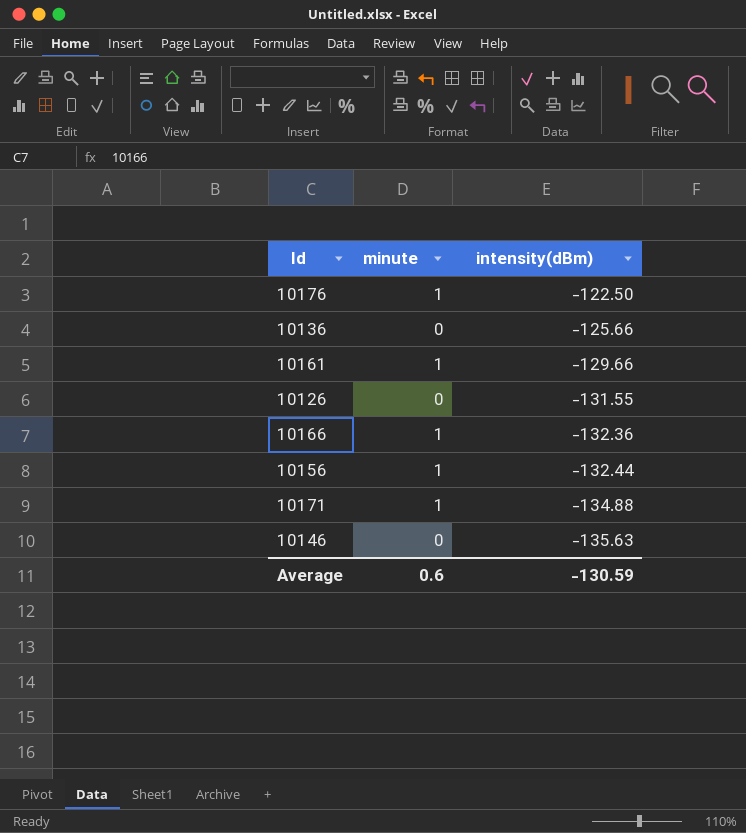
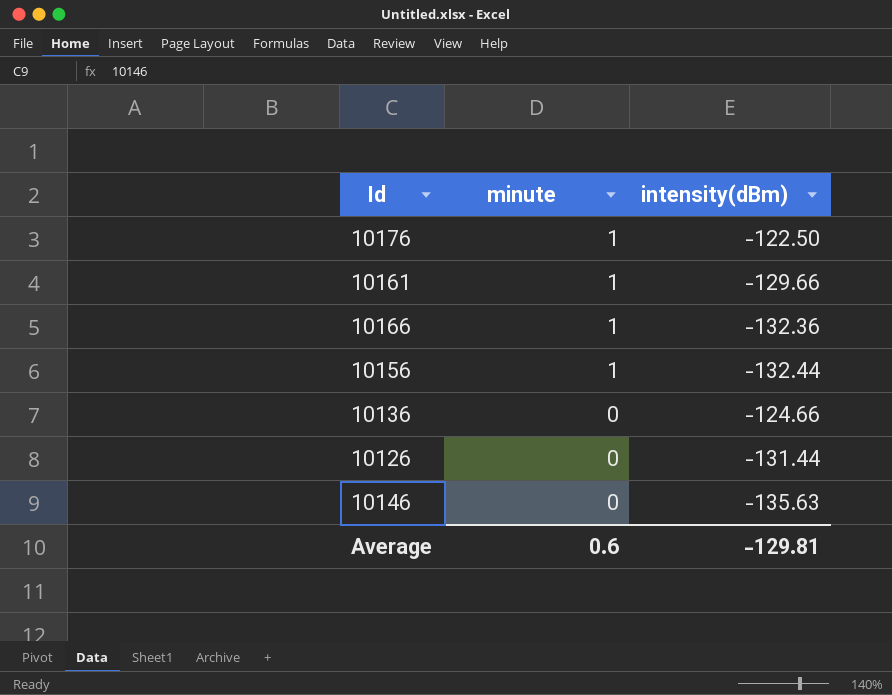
row order: intensity(dBm) descending -> minute descending
row 10171: 1 | -134.88 -> none
10136 | intensity(dBm): -125.66 -> -124.66
10126 | intensity(dBm): -131.55 -> -131.44
Average | intensity(dBm): -130.59 -> -129.81

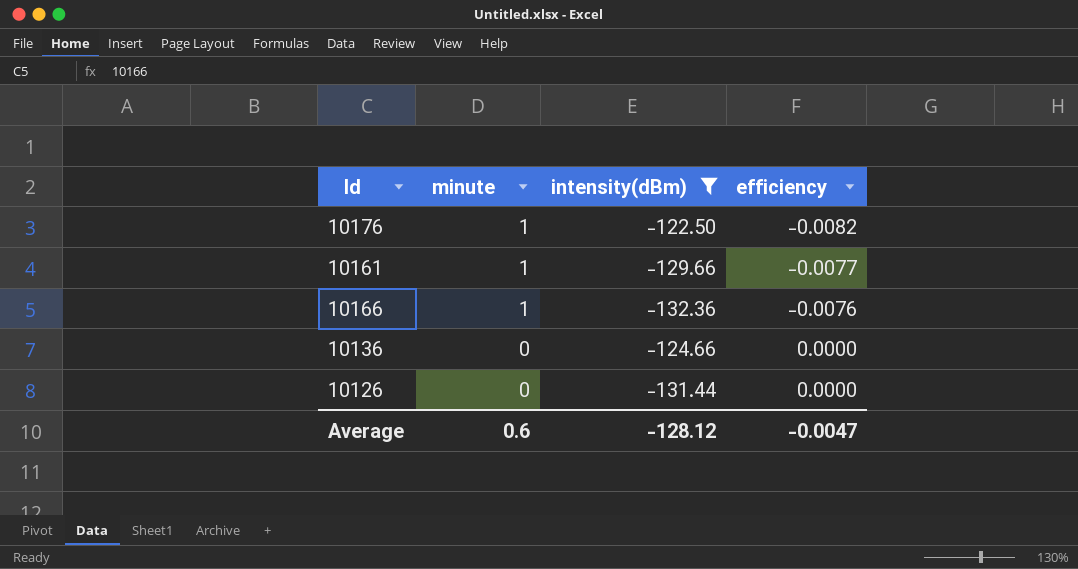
filter: none -> intensity(dBm) >= -132.36
column efficiency | formula: none -> [minute] / [intensity(dBm)]
Average | intensity(dBm): -129.81 -> -128.12

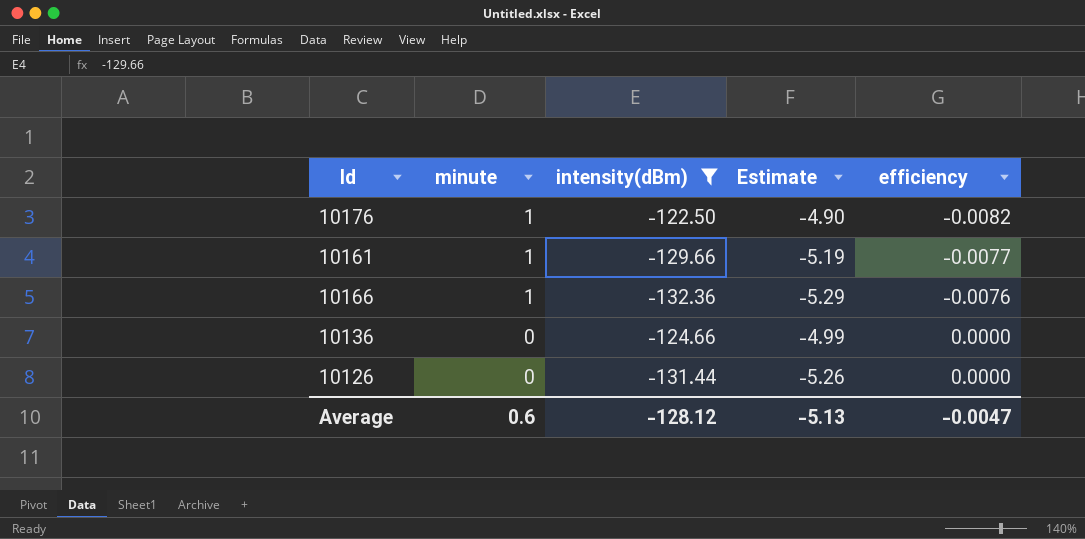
column Estimate | formula: none -> [intensity(dBm)] * 0.04

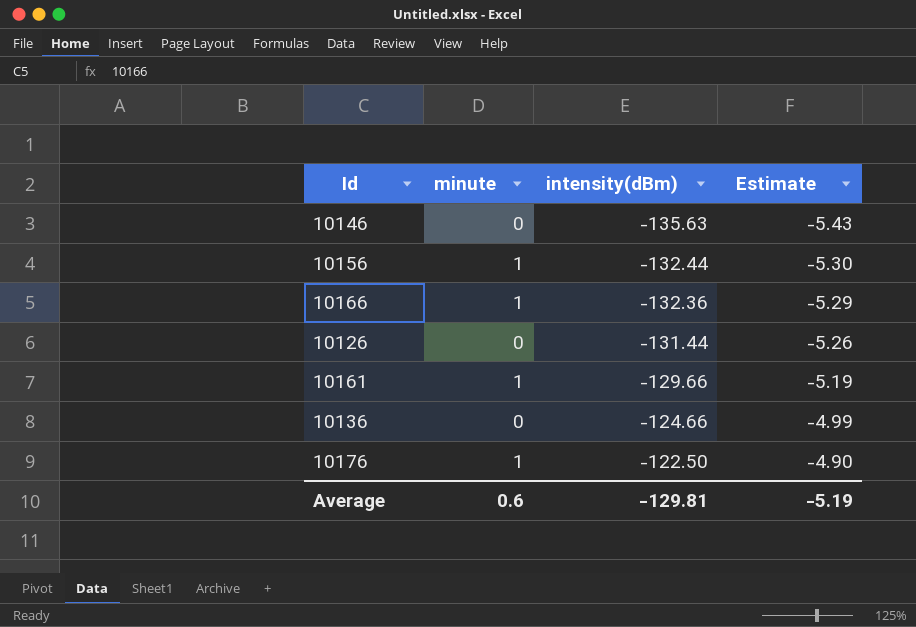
filter: intensity(dBm) >= -132.36 -> none
row order: minute descending -> intensity(dBm) ascending
column efficiency | formula: [minute] / [intensity(dBm)] -> none
Average | intensity(dBm): -128.12 -> -129.81
Average | Estimate: -5.13 -> -5.19

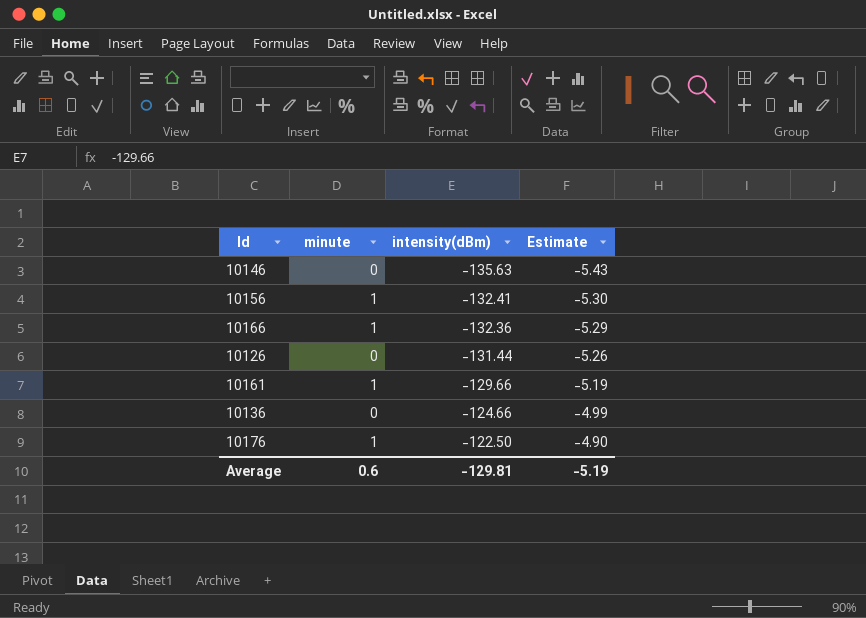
10156 | intensity(dBm): -132.44 -> -132.41

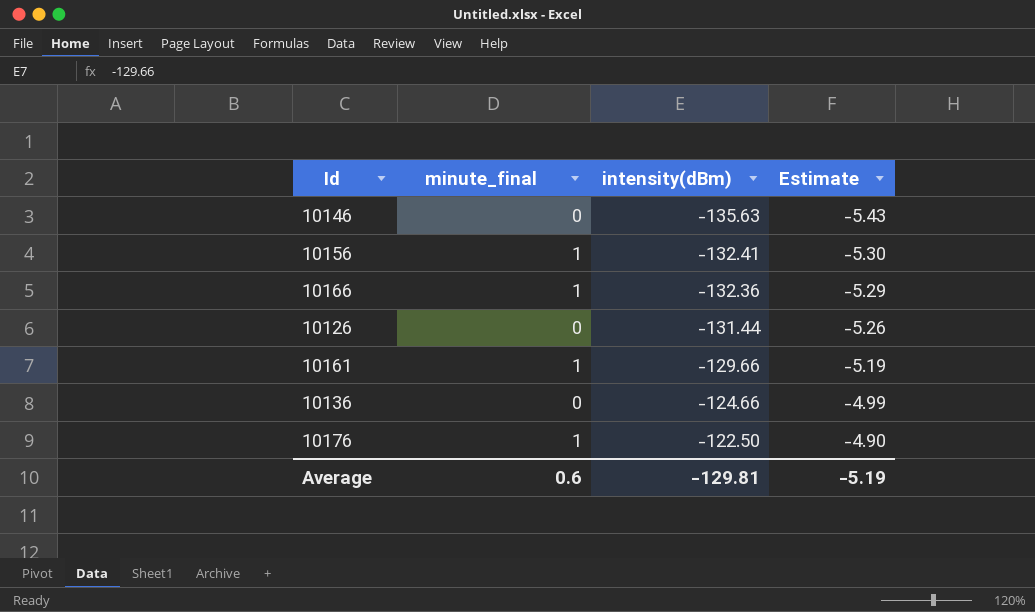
column name: minute -> minute_final

